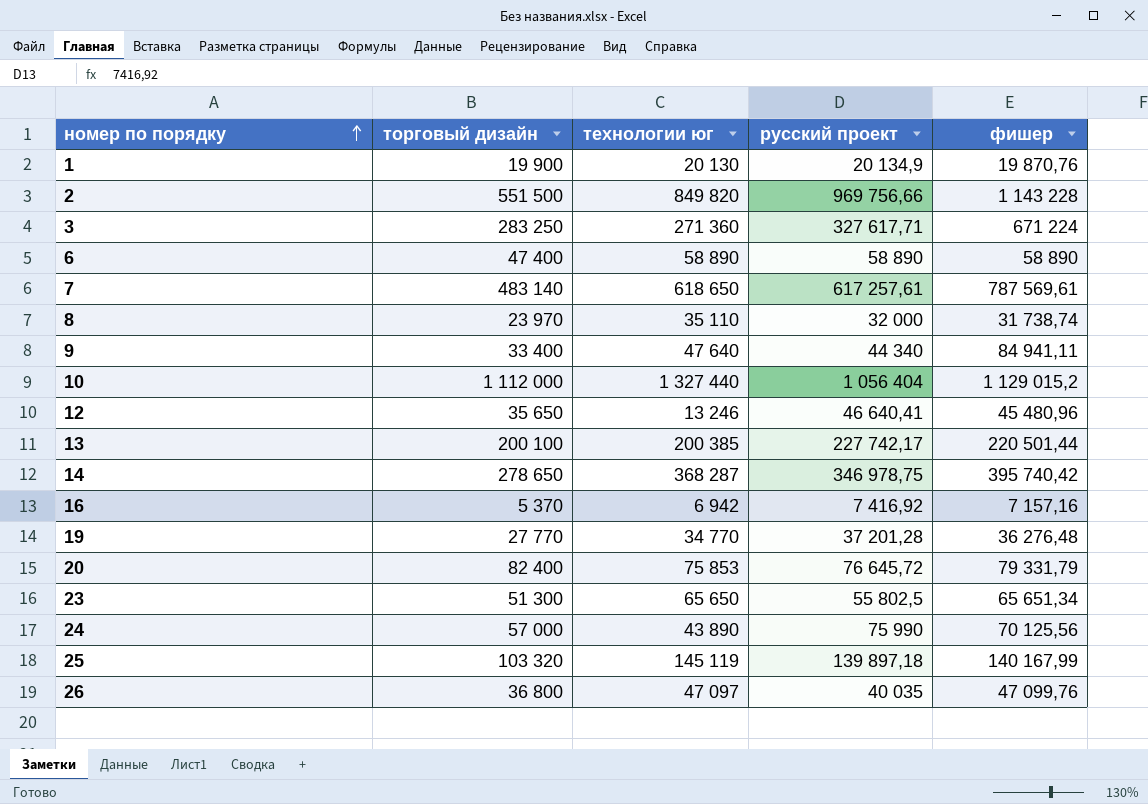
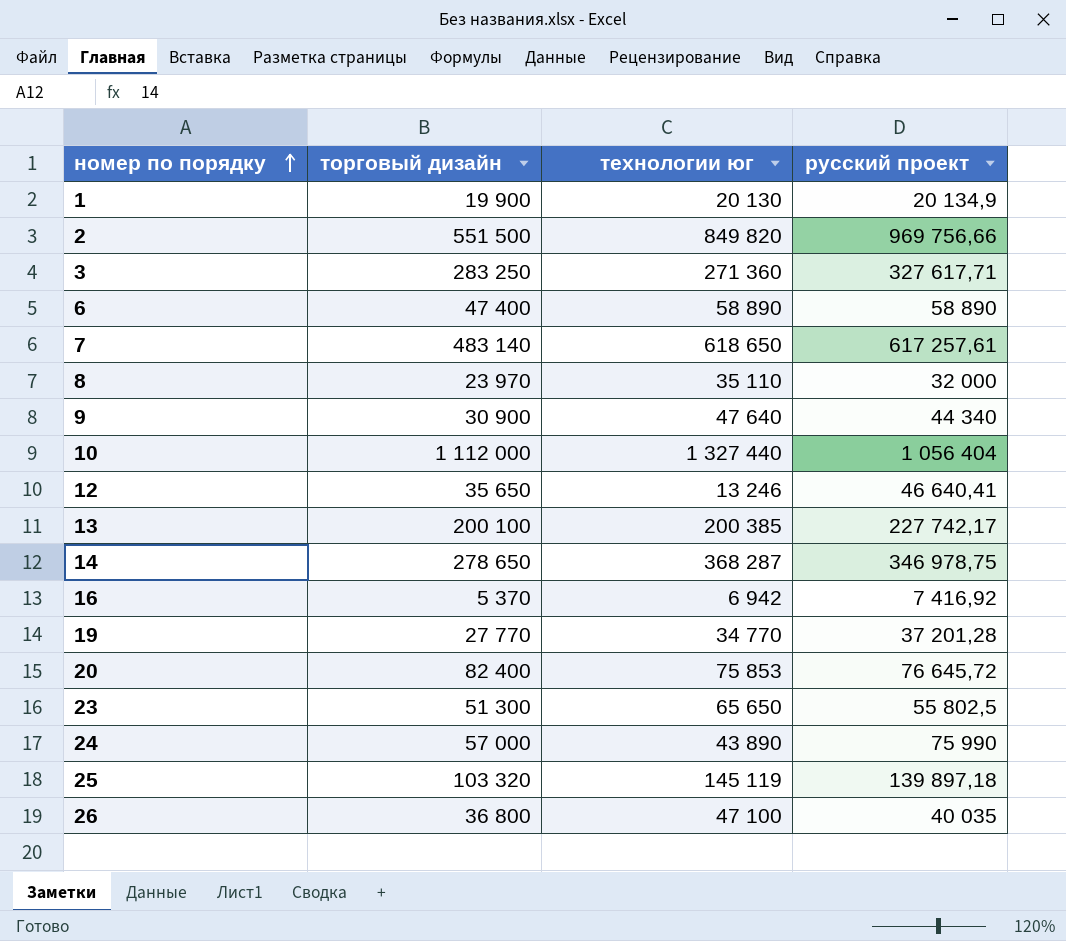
column фишер | position: 5 -> none
9 | торговый дизайн: 33 400 -> 30 900
26 | технологии юг: 47 097 -> 47 100

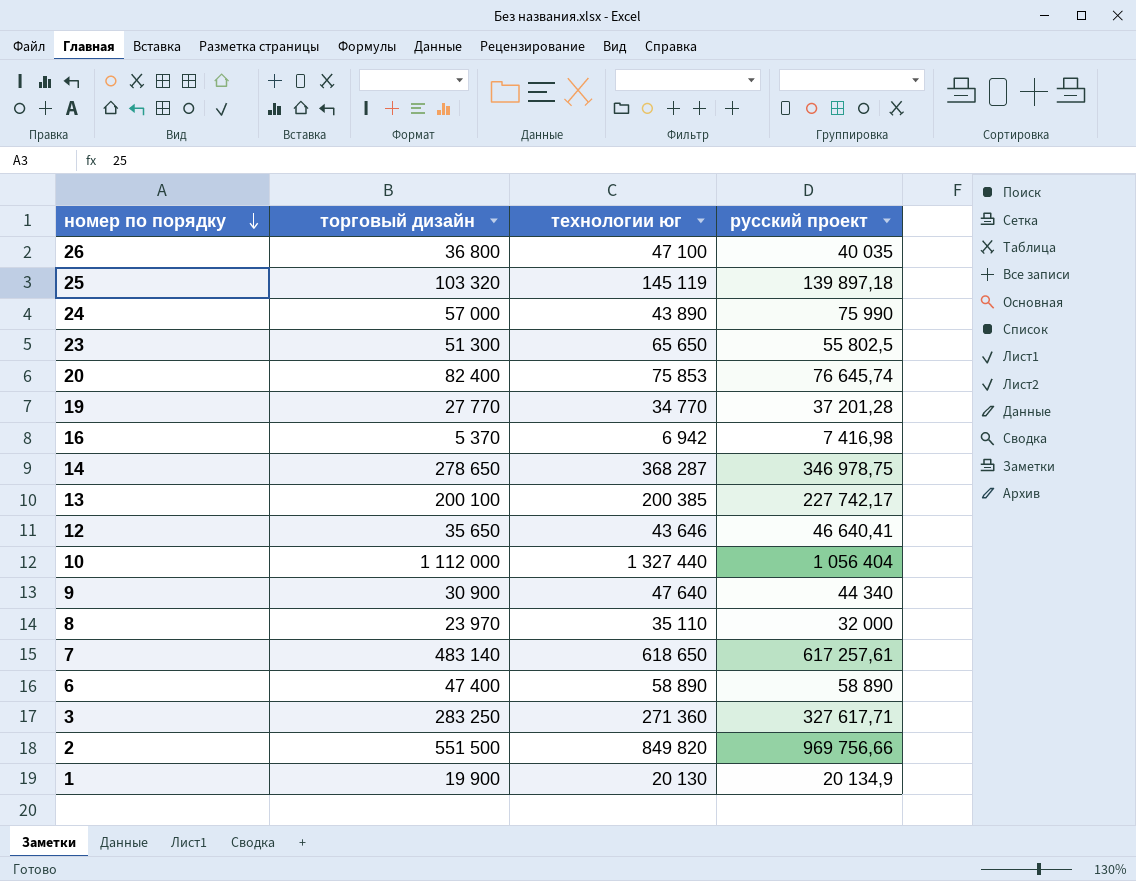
row order: номер по порядку ascending -> номер по порядку descending
20 | русский проект: 76 645,72 -> 76 645,74
16 | русский проект: 7 416,92 -> 7 416,98
12 | технологии юг: 13 246 -> 43 646

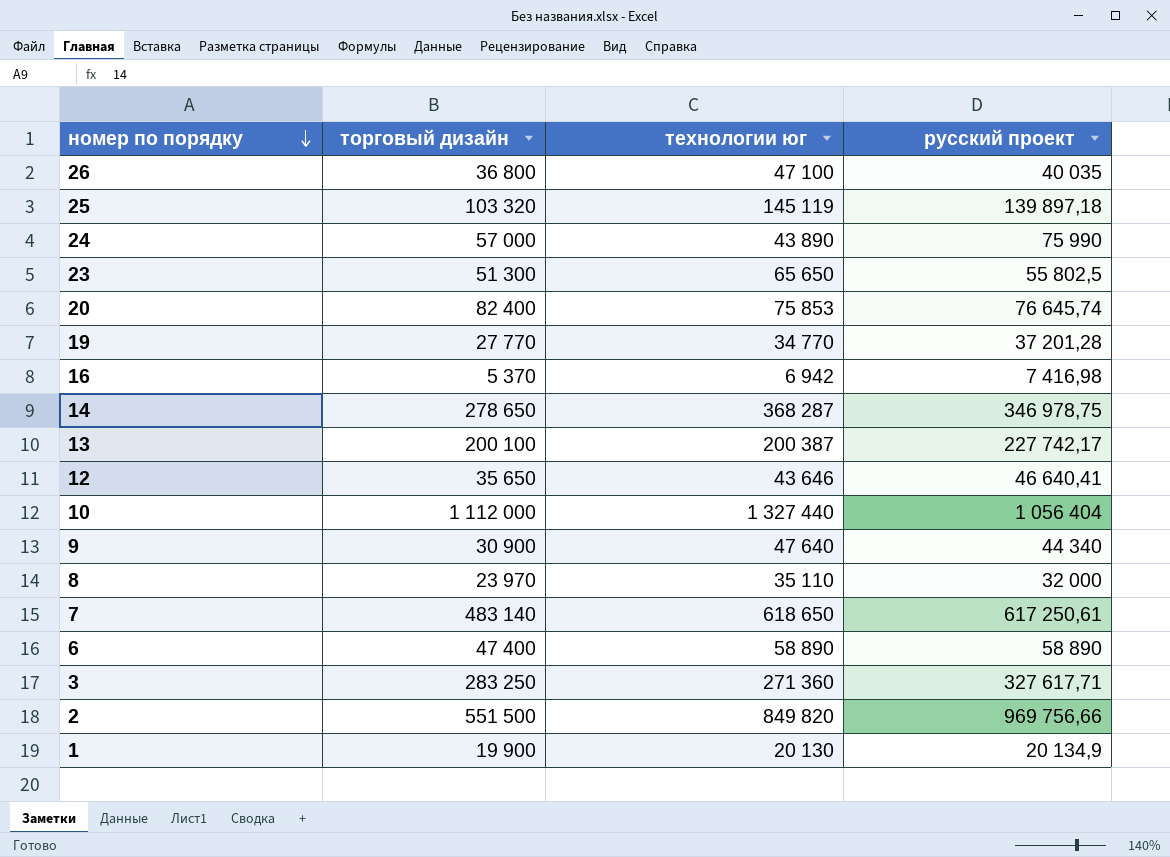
13 | технологии юг: 200 385 -> 200 387
7 | русский проект: 617 257,61 -> 617 250,61

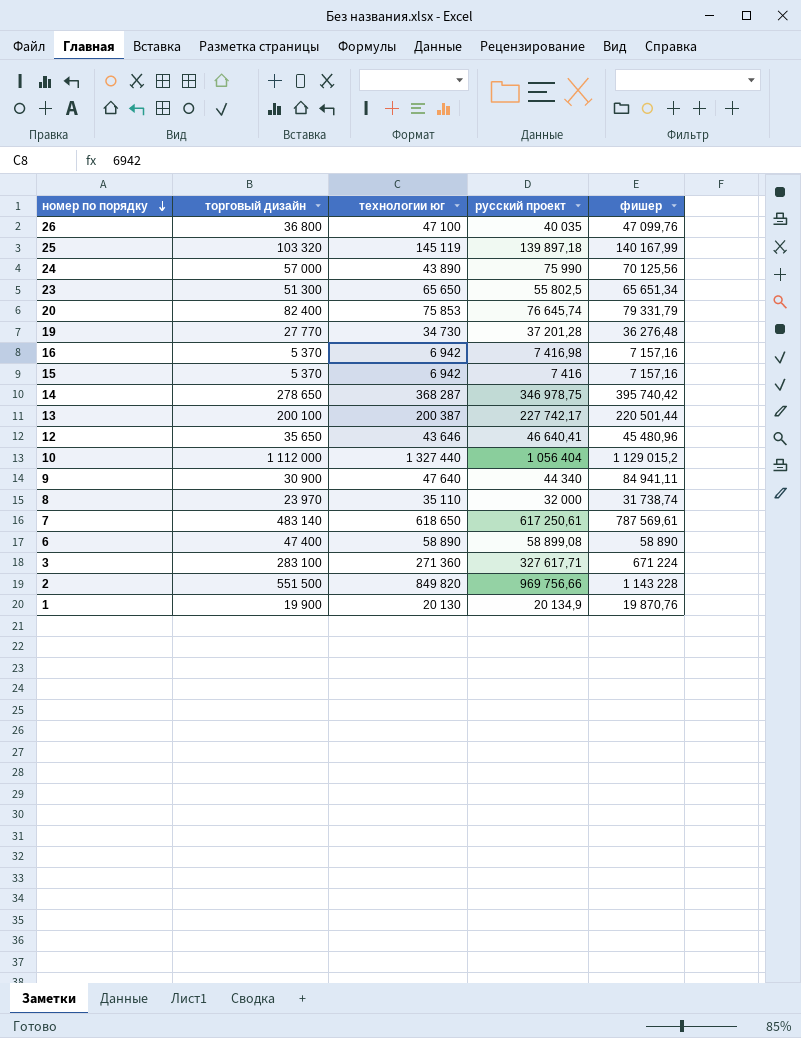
column фишер | position: none -> 5
19 | технологии юг: 34 770 -> 34 730
row 15: none -> 5 370 | 6 942 | 7 416 | 7 157,16
6 | русский проект: 58 890 -> 58 899,08
3 | торговый дизайн: 283 250 -> 283 100

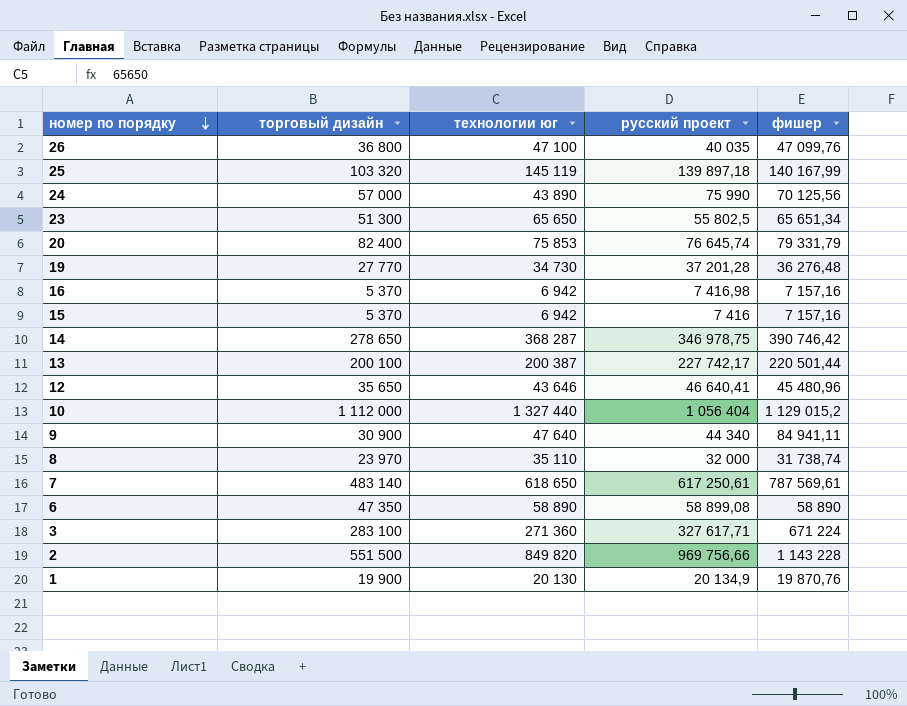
14 | фишер: 395 740,42 -> 390 746,42
6 | торговый дизайн: 47 400 -> 47 350

